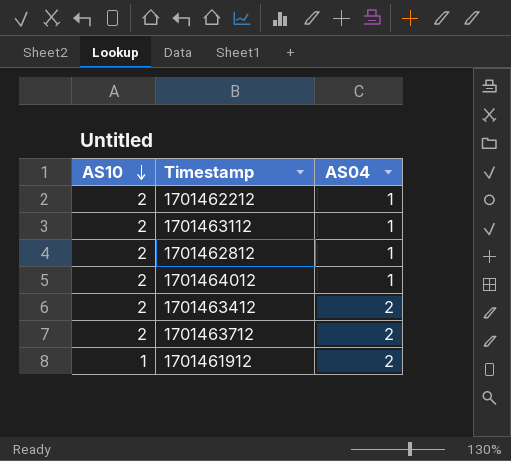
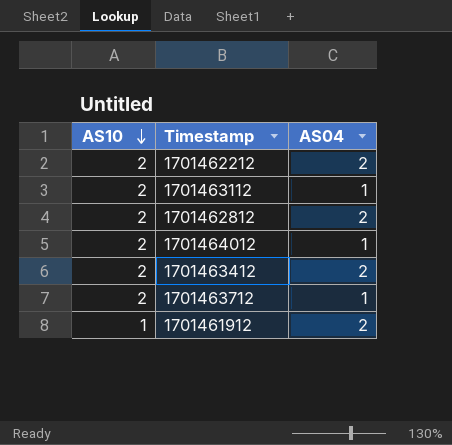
1701462212 | AS04: 1 -> 2
1701462812 | AS04: 1 -> 2
1701463712 | AS04: 2 -> 1

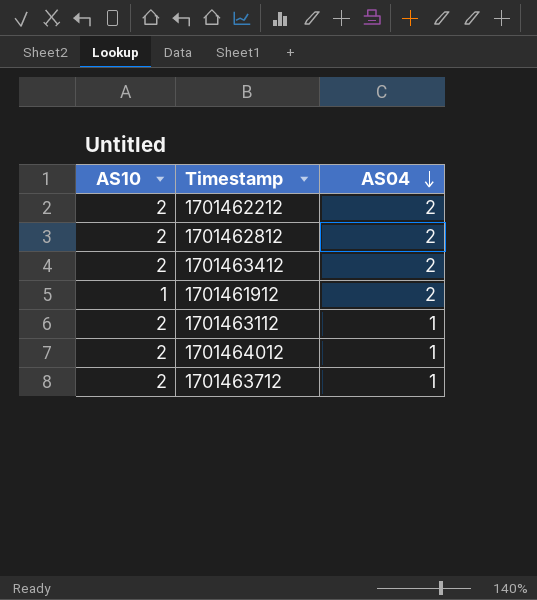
row order: AS10 descending -> AS04 descending

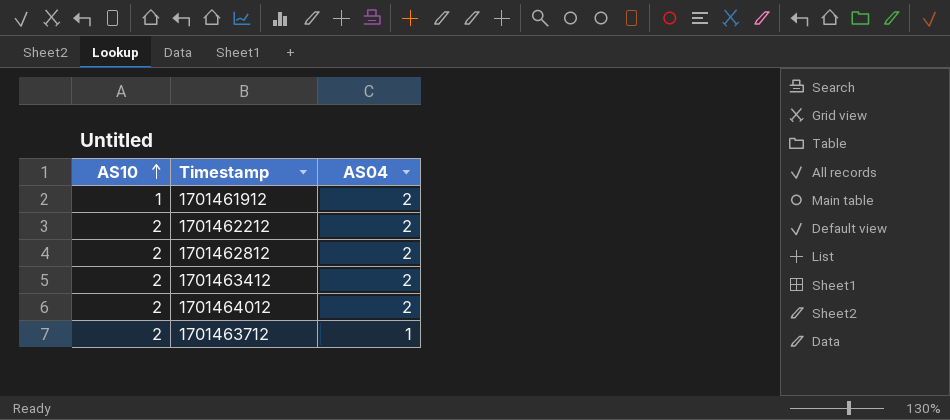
row order: AS04 descending -> AS10 ascending
row 1701463112: 2 | 1 -> none
1701464012 | AS04: 1 -> 2

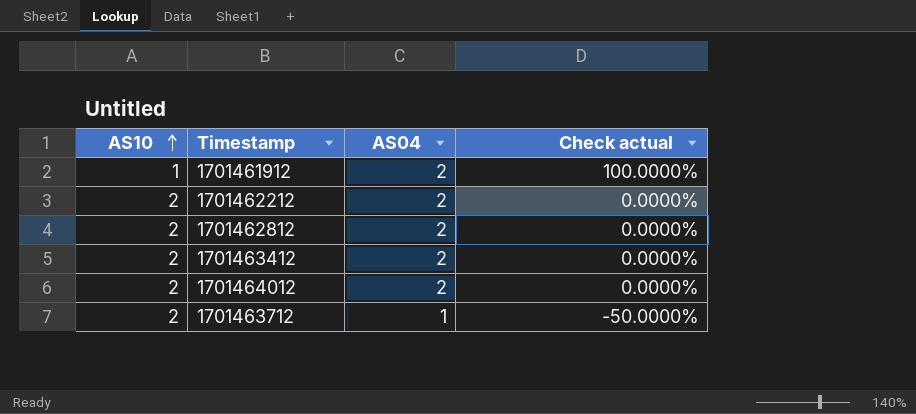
column Check actual | formula: none -> ([AS04] - [AS10]) / [AS10]

